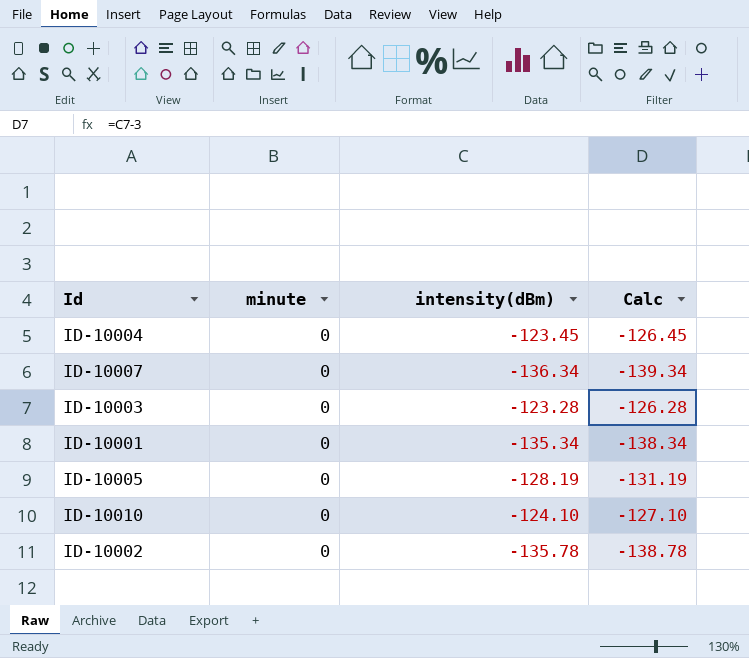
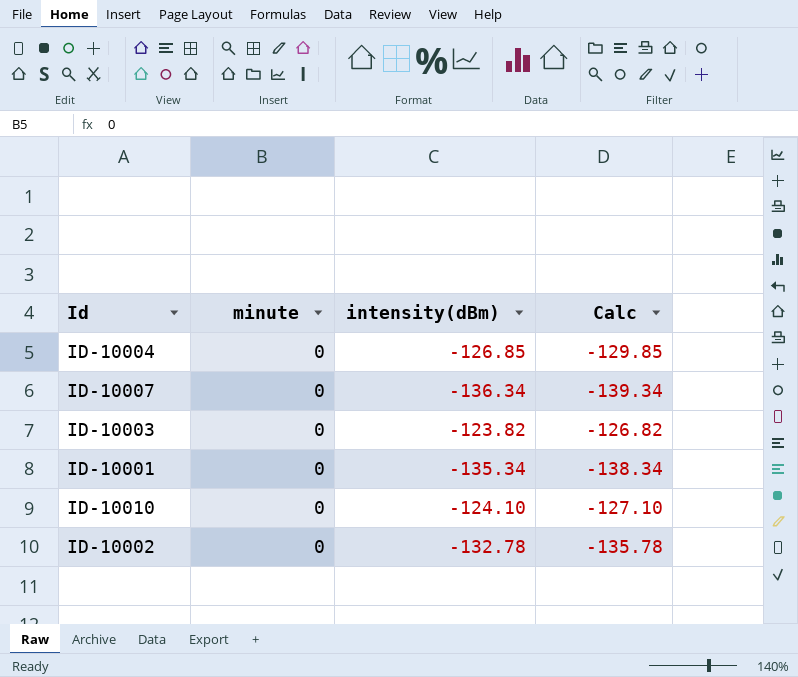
row ID-10005: 0 | -128.19 | -131.19 -> none
ID-10004 | intensity(dBm): -123.45 -> -126.85
ID-10004 | Calc: -126.45 -> -129.85
ID-10003 | intensity(dBm): -123.28 -> -123.82
ID-10003 | Calc: -126.28 -> -126.82
ID-10002 | intensity(dBm): -135.78 -> -132.78
ID-10002 | Calc: -138.78 -> -135.78

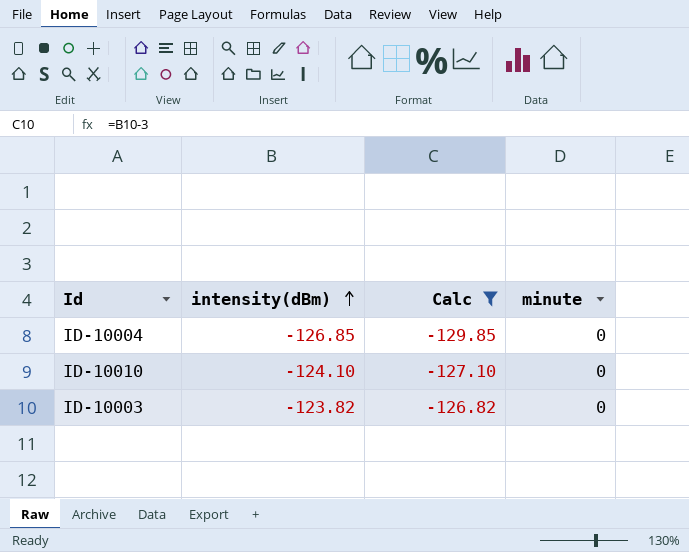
filter: none -> Calc >= -129.85
row order: none -> intensity(dBm) ascending
column minute | position: 2 -> 4

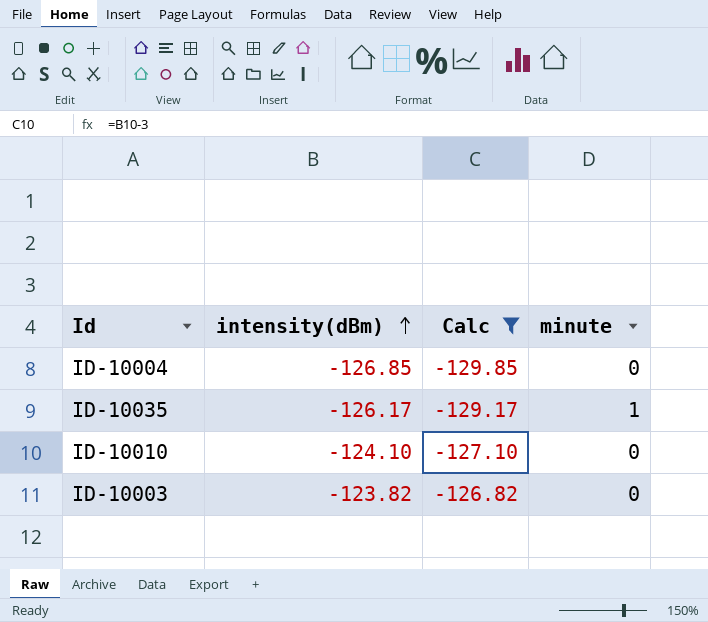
row ID-10035: none -> -126.17 | -129.17 | 1

